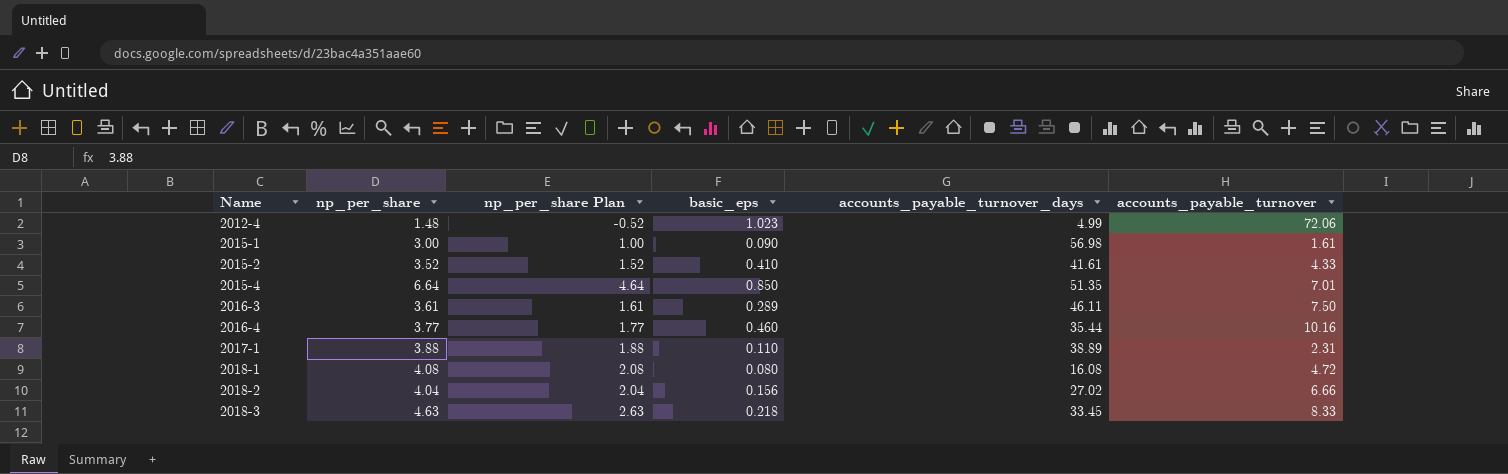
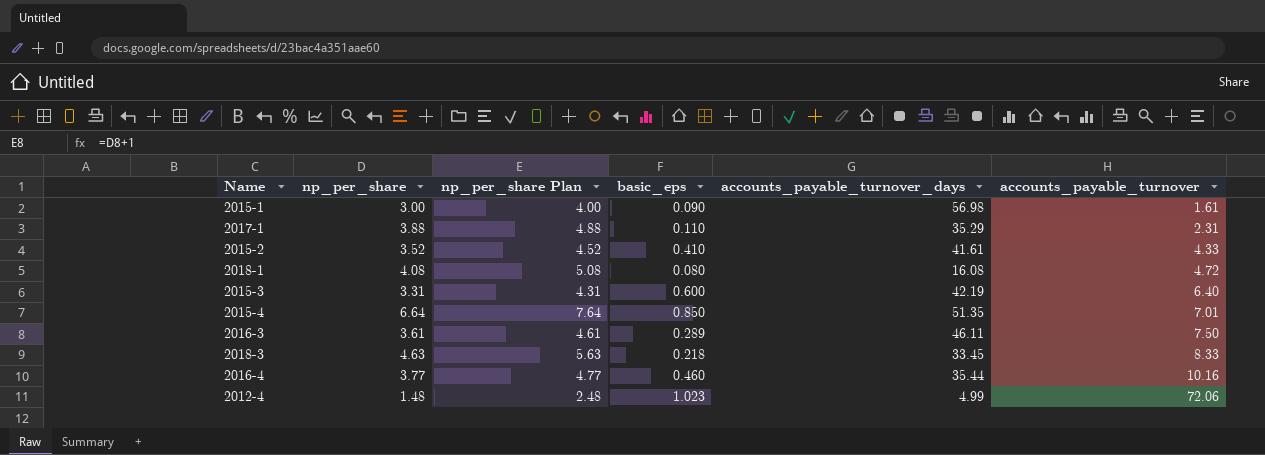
row order: Name ascending -> accounts_payable_turnover ascending
column np_per_share Plan | formula: [np_per_share] - 2 -> [np_per_share] + 1
row 2018-2: 4.04 | 2.04 | 0.156 | 27.02 | 6.66 -> none
2017-1 | accounts_payable_turnover_days: 38.89 -> 35.29
row 2015-3: none -> 3.31 | 4.31 | 0.600 | 42.19 | 6.40

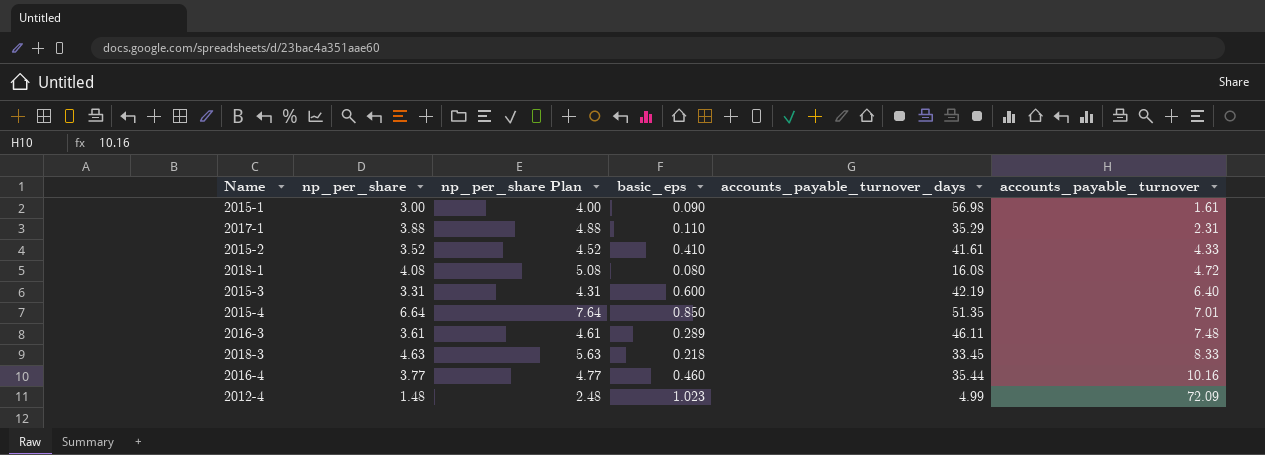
2016-3 | accounts_payable_turnover: 7.50 -> 7.48
2012-4 | accounts_payable_turnover: 72.06 -> 72.09

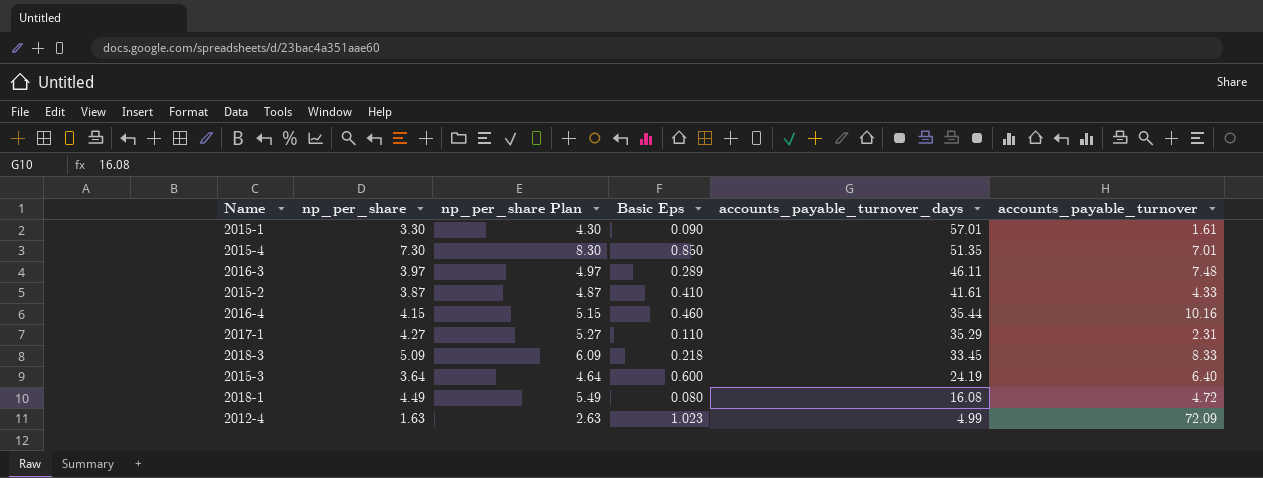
row order: accounts_payable_turnover ascending -> accounts_payable_turnover_days descending
column name: basic_eps -> Basic Eps
2015-1 | np_per_share: 3.00 -> 3.30
2015-1 | np_per_share Plan: 4.00 -> 4.30
2015-1 | accounts_payable_turnover_days: 56.98 -> 57.01
2015-4 | np_per_share: 6.64 -> 7.30
2015-4 | np_per_share Plan: 7.64 -> 8.30
2016-3 | np_per_share: 3.61 -> 3.97
2016-3 | np_per_share Plan: 4.61 -> 4.97
2015-2 | np_per_share: 3.52 -> 3.87
2015-2 | np_per_share Plan: 4.52 -> 4.87
2016-4 | np_per_share: 3.77 -> 4.15
2016-4 | np_per_share Plan: 4.77 -> 5.15
2017-1 | np_per_share: 3.88 -> 4.27
2017-1 | np_per_share Plan: 4.88 -> 5.27
2018-3 | np_per_share: 4.63 -> 5.09
2018-3 | np_per_share Plan: 5.63 -> 6.09
2015-3 | np_per_share: 3.31 -> 3.64
2015-3 | np_per_share Plan: 4.31 -> 4.64
2015-3 | accounts_payable_turnover_days: 42.19 -> 24.19
2018-1 | np_per_share: 4.08 -> 4.49
2018-1 | np_per_share Plan: 5.08 -> 5.49
2012-4 | np_per_share: 1.48 -> 1.63
2012-4 | np_per_share Plan: 2.48 -> 2.63

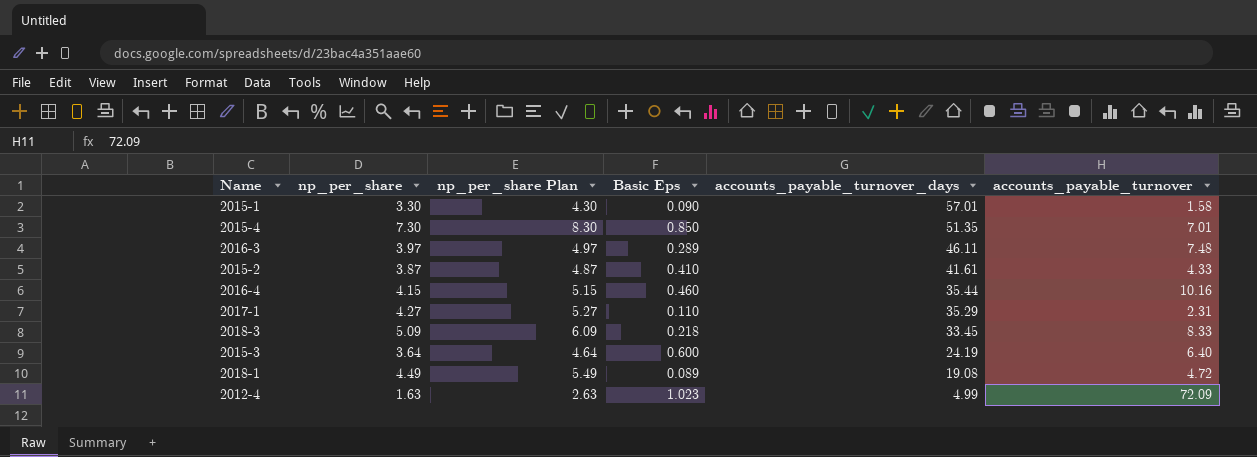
2015-1 | accounts_payable_turnover: 1.61 -> 1.58
2018-1 | Basic Eps: 0.080 -> 0.089
2018-1 | accounts_payable_turnover_days: 16.08 -> 19.08

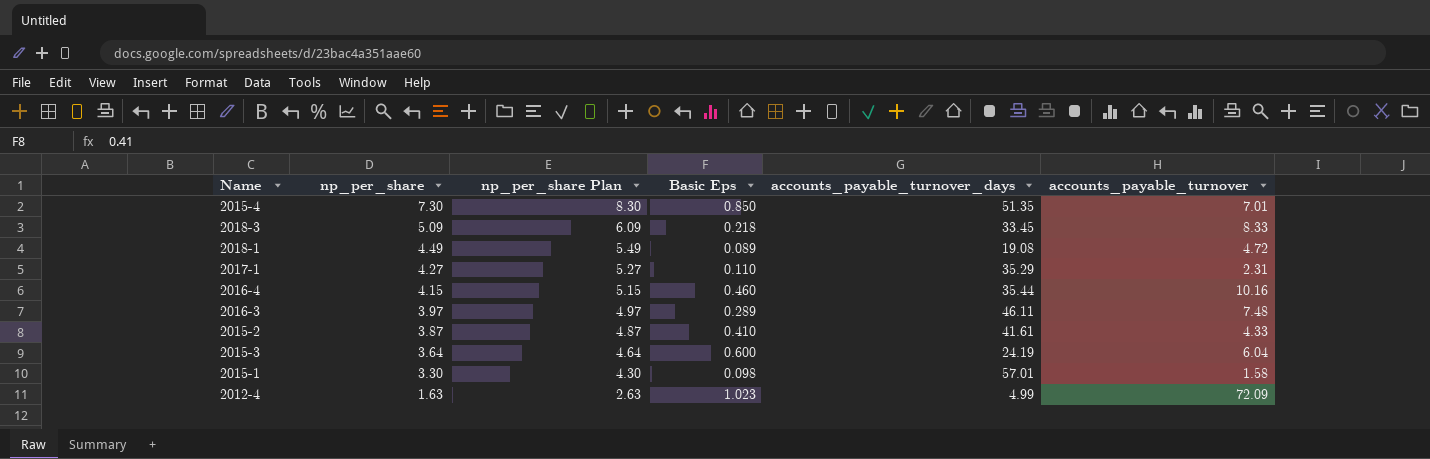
row order: accounts_payable_turnover_days descending -> np_per_share descending
2015-3 | accounts_payable_turnover: 6.40 -> 6.04
2015-1 | Basic Eps: 0.090 -> 0.098

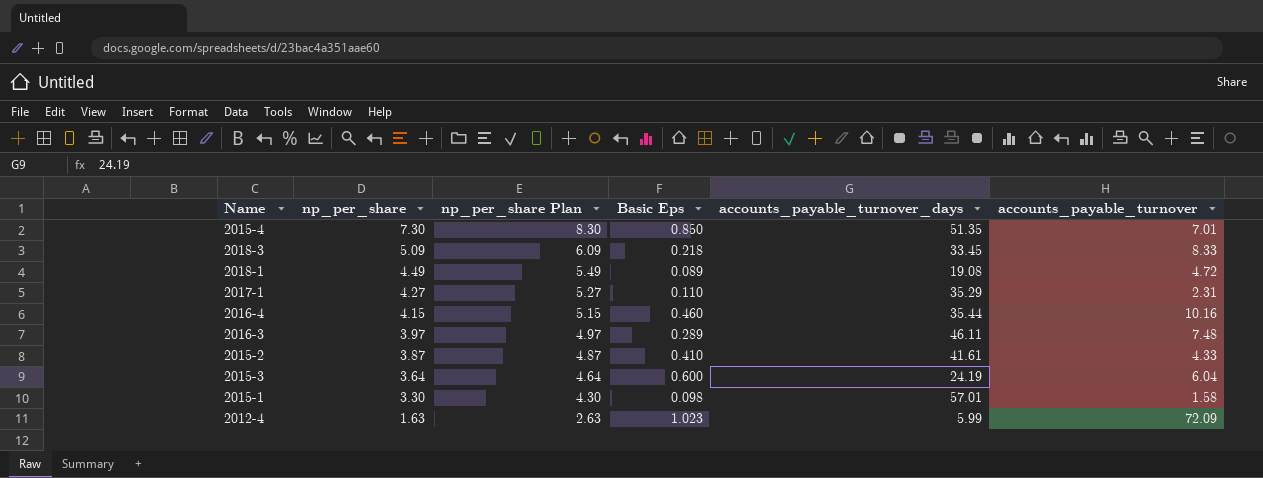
2012-4 | accounts_payable_turnover_days: 4.99 -> 5.99

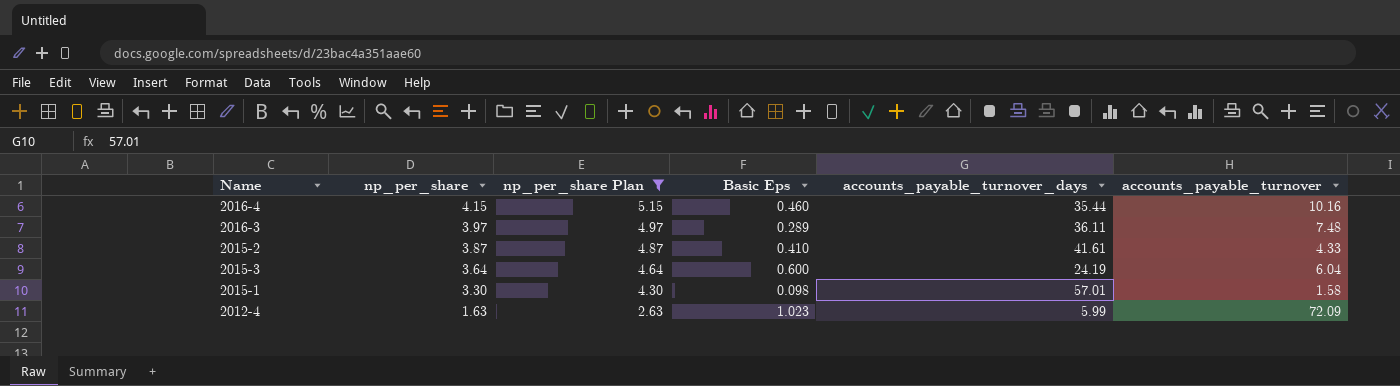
filter: none -> np_per_share Plan <= 5.15
2016-3 | accounts_payable_turnover_days: 46.11 -> 36.11

